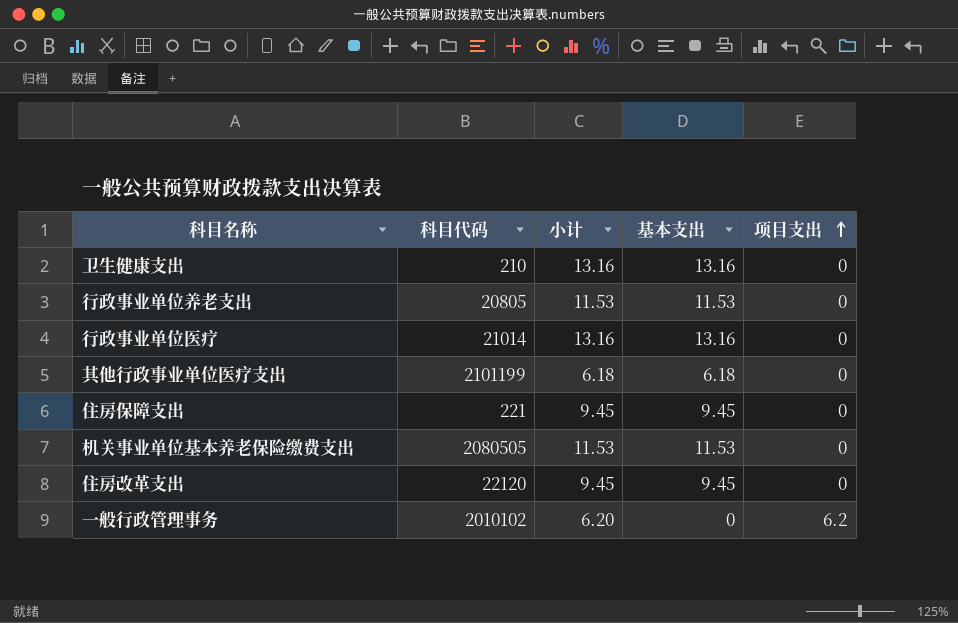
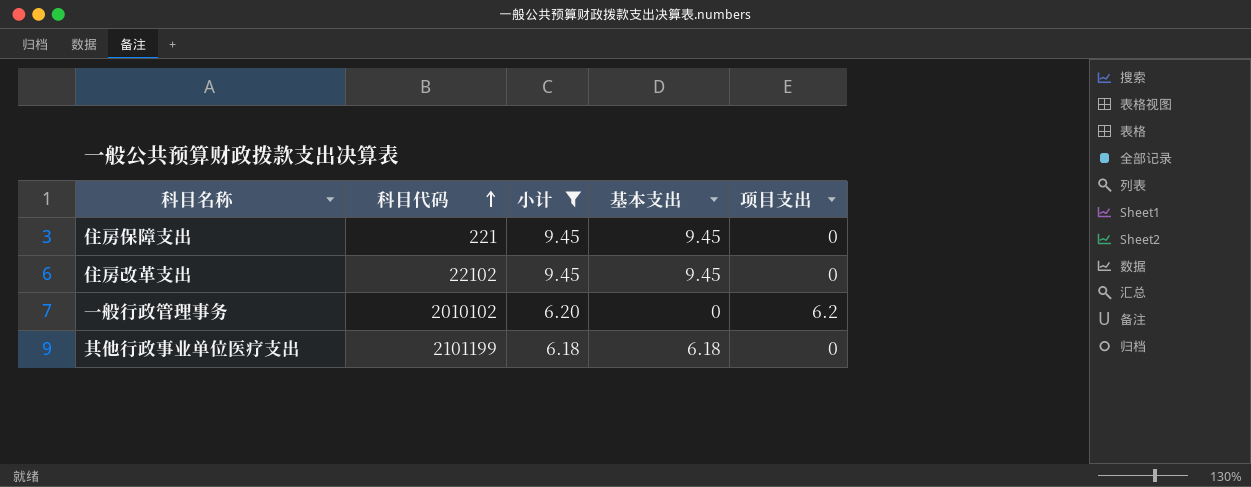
filter: none -> 小计 <= 9.45
row order: 项目支出 ascending -> 科目代码 ascending
住房改革支出 | 科目代码: 22120 -> 22102

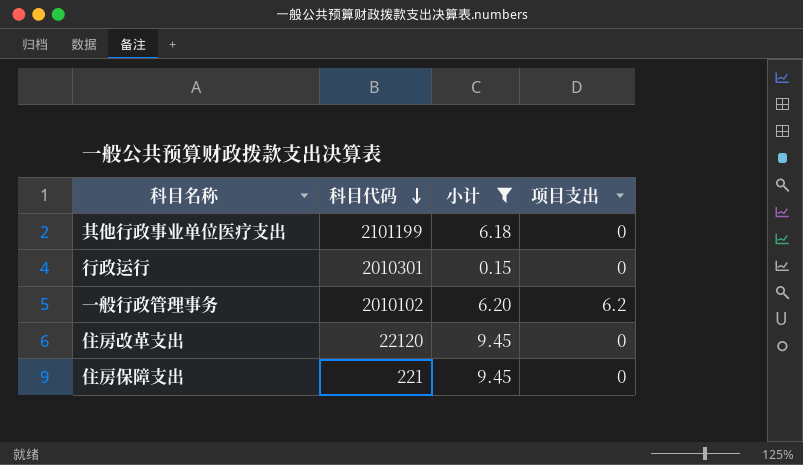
row order: 科目代码 ascending -> 科目代码 descending
column 基本支出 | formula: [小计] - [项目支出] -> none
row 行政运行: none -> 2010301 | 0.15 | 0
住房改革支出 | 科目代码: 22102 -> 22120

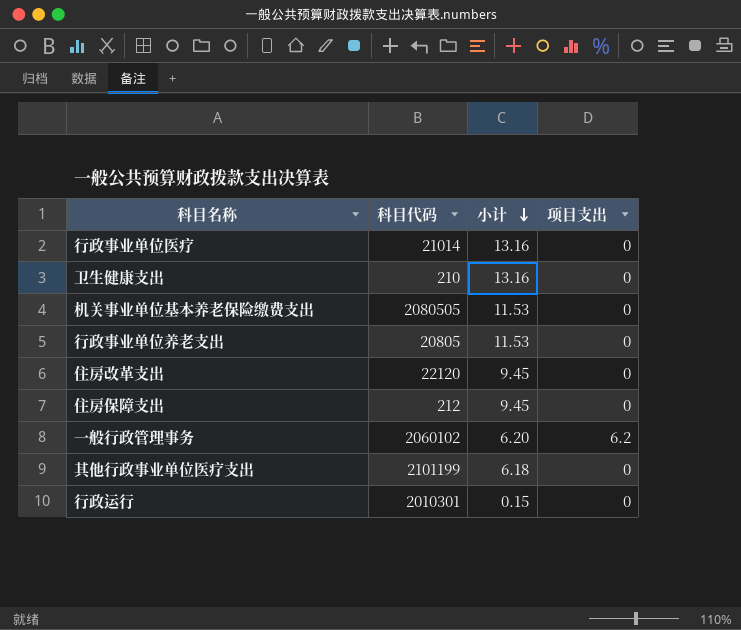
filter: 小计 <= 9.45 -> none
row order: 科目代码 descending -> 小计 descending
住房保障支出 | 科目代码: 221 -> 212
一般行政管理事务 | 科目代码: 2010102 -> 2060102

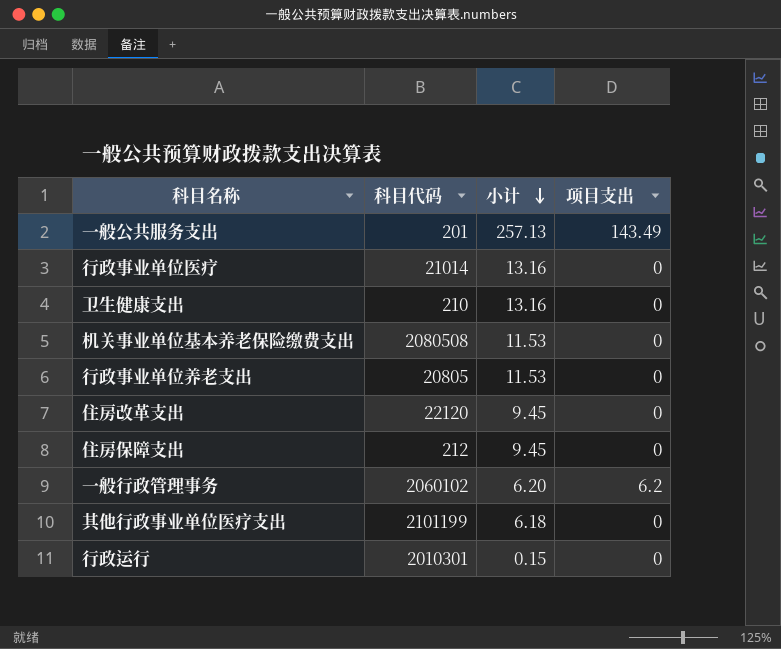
row 一般公共服务支出: none -> 201 | 257.13 | 143.49
机关事业单位基本养老保险缴费支出 | 科目代码: 2080505 -> 2080508

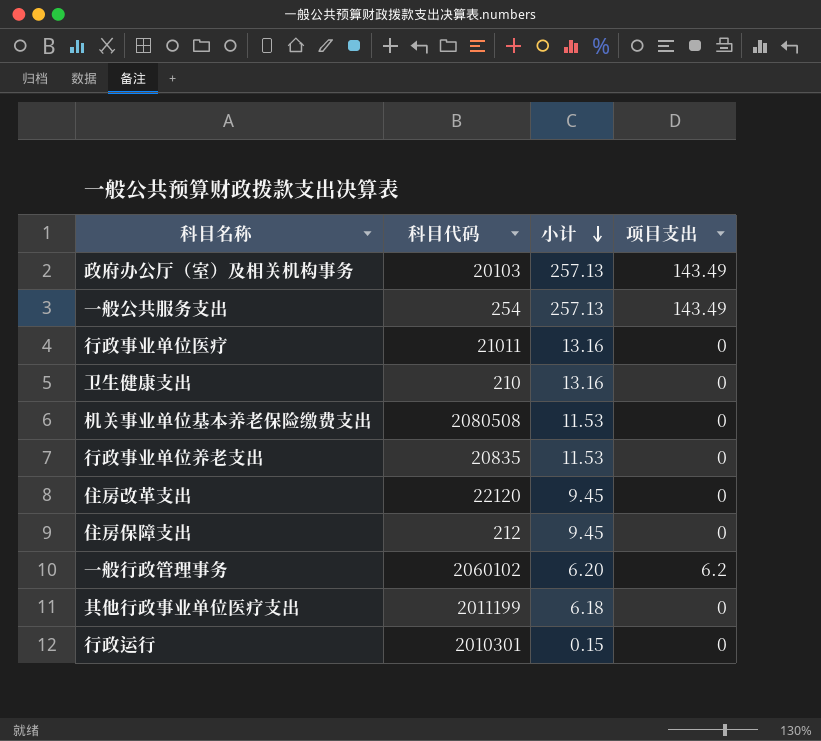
row 政府办公厅（室）及相关机构事务: none -> 20103 | 257.13 | 143.49
一般公共服务支出 | 科目代码: 201 -> 254
行政事业单位医疗 | 科目代码: 21014 -> 21011
行政事业单位养老支出 | 科目代码: 20805 -> 20835
其他行政事业单位医疗支出 | 科目代码: 2101199 -> 2011199

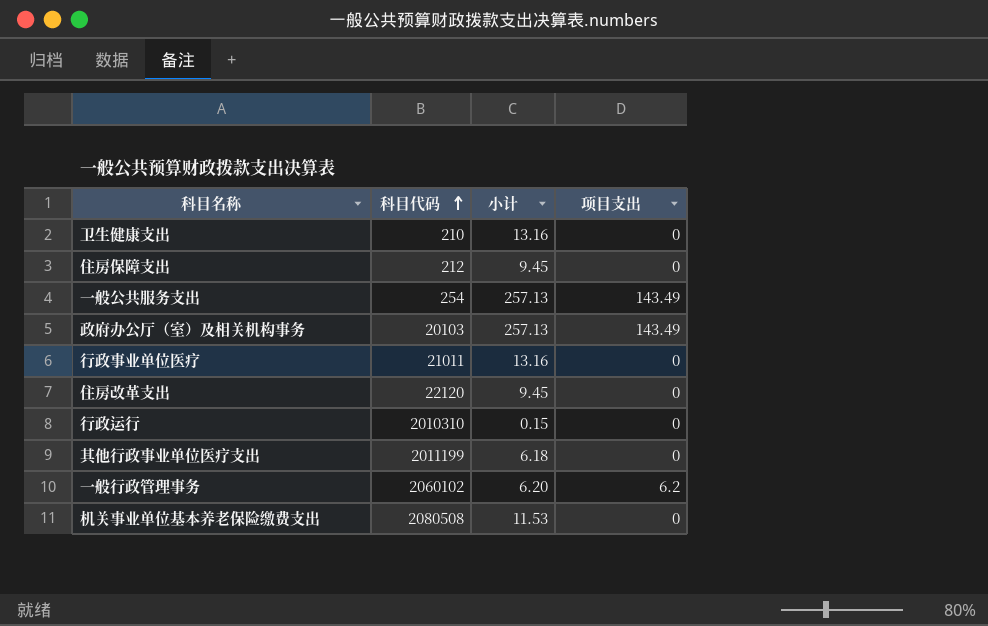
row order: 小计 descending -> 科目代码 ascending
row 行政事业单位养老支出: 20835 | 11.53 | 0 -> none
行政运行 | 科目代码: 2010301 -> 2010310

